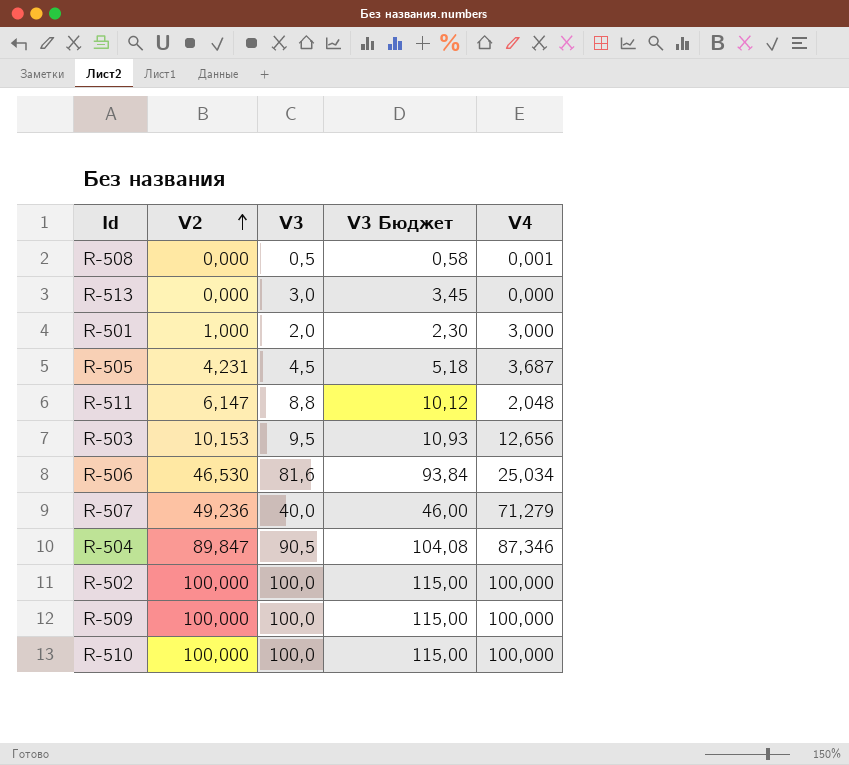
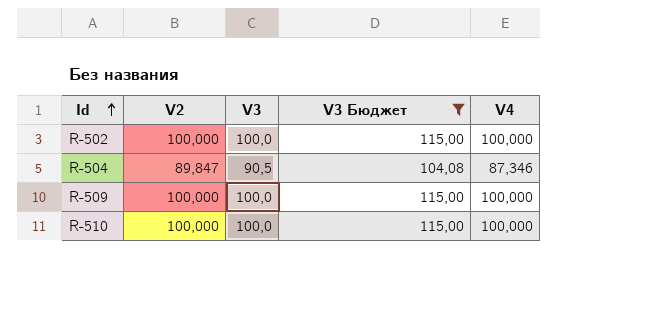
filter: none -> V3 Бюджет >= 104,08
row order: V2 ascending -> Id ascending

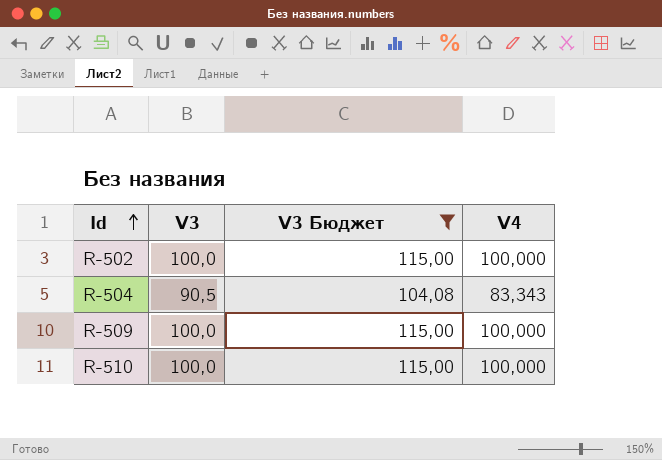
column V2 | position: 2 -> none
R-504 | V4: 87,346 -> 83,343

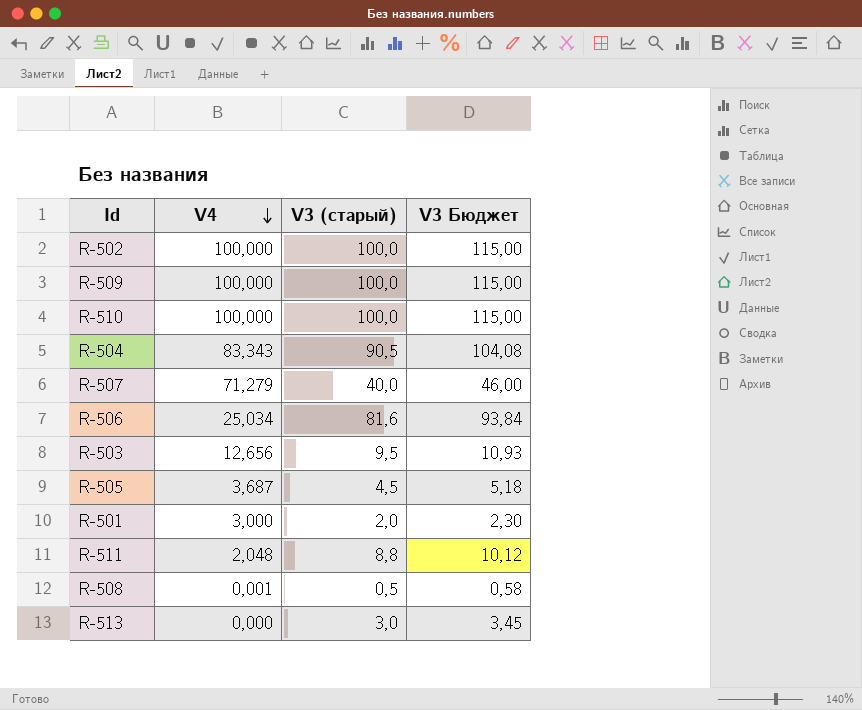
filter: V3 Бюджет >= 104,08 -> none
row order: Id ascending -> V4 descending
column V4 | position: 4 -> 2
column name: V3 -> V3 (старый)

